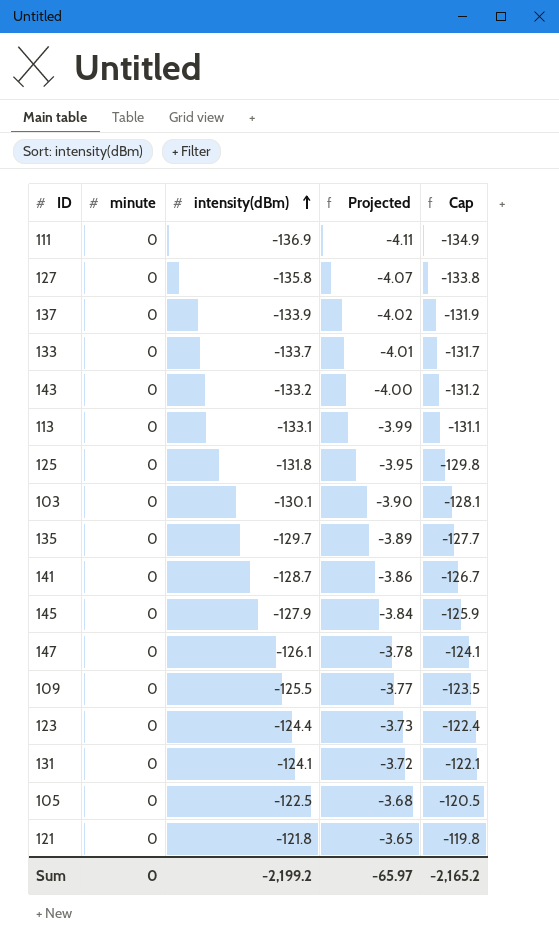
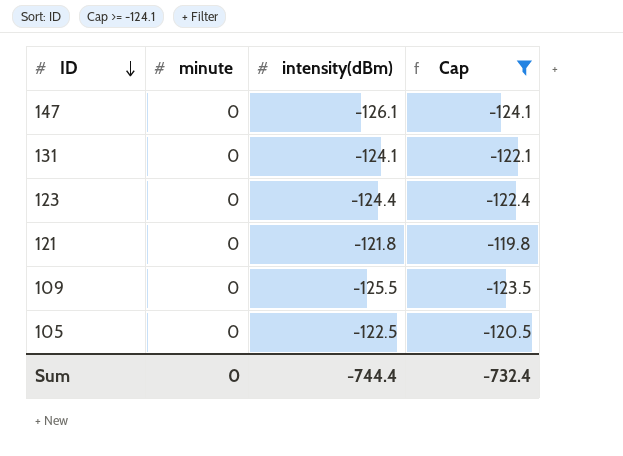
filter: none -> Cap >= -124.1
row order: intensity(dBm) ascending -> ID descending
column Projected | formula: [intensity(dBm)] * 0.03 -> none
Sum | intensity(dBm): -2,199.2 -> -744.4
Sum | Cap: -2,165.2 -> -732.4

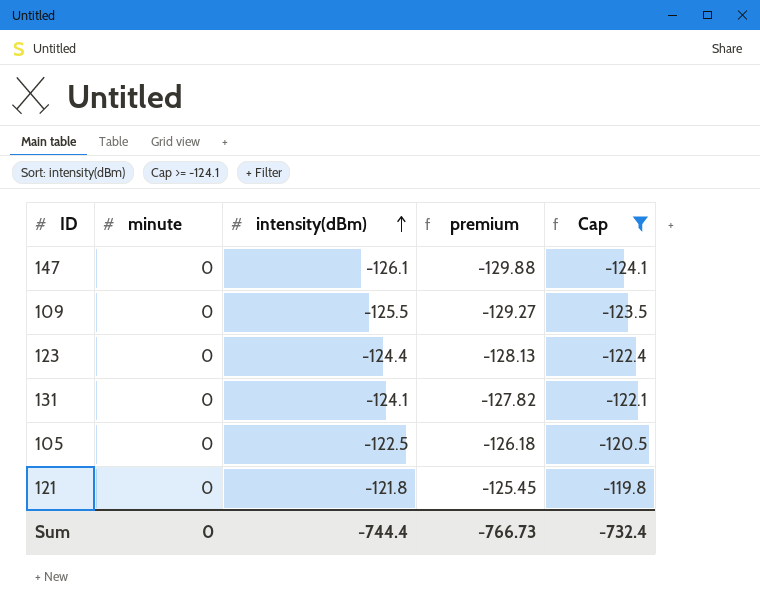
row order: ID descending -> intensity(dBm) ascending
column premium | formula: none -> [intensity(dBm)] * 1.03

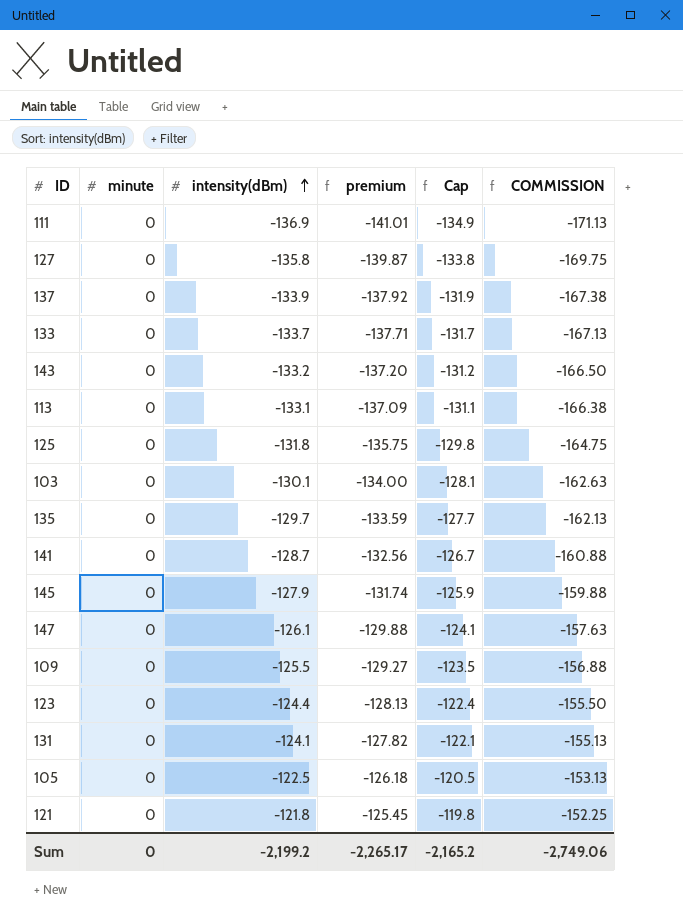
filter: Cap >= -124.1 -> none
column COMMISSION | formula: none -> [intensity(dBm)] * 1.25
Sum | intensity(dBm): -744.4 -> -2,199.2
Sum | premium: -766.73 -> -2,265.17
Sum | Cap: -732.4 -> -2,165.2

